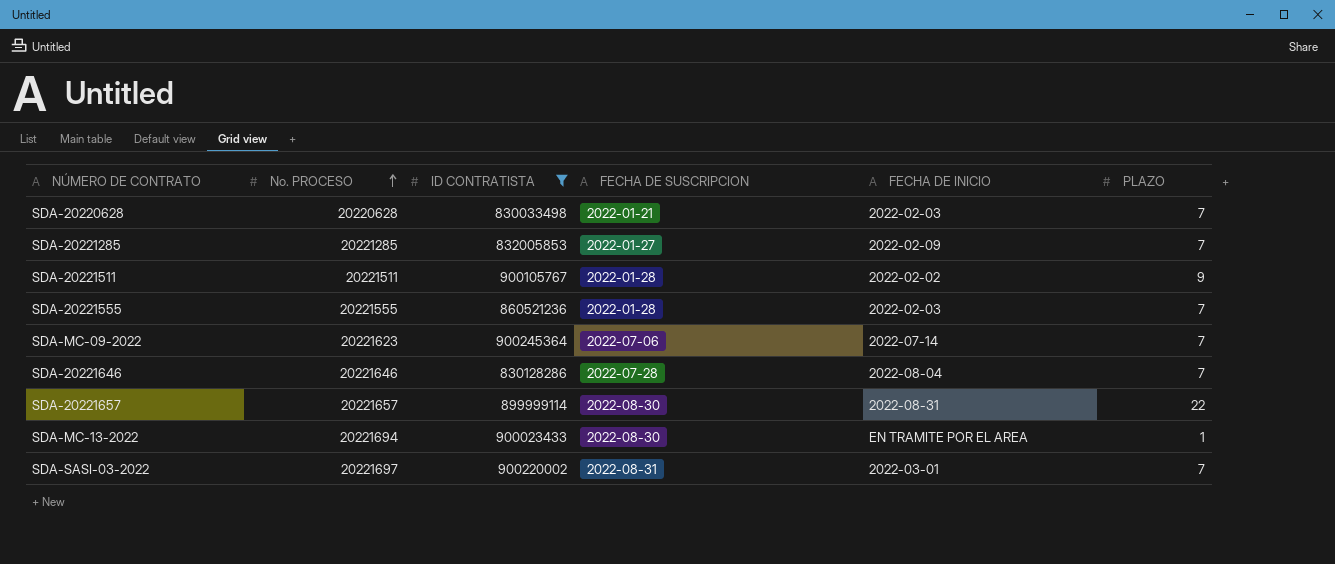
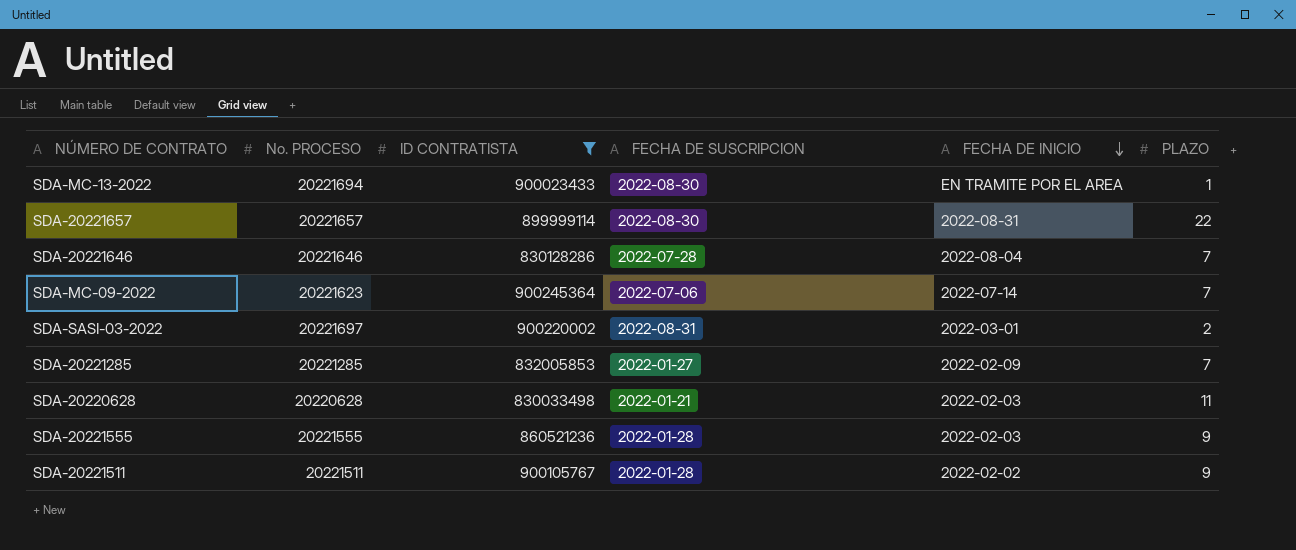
row order: No. PROCESO ascending -> FECHA DE INICIO descending
SDA-SASI-03-2022 | PLAZO: 7 -> 2
SDA-20220628 | PLAZO: 7 -> 11
SDA-20221555 | PLAZO: 7 -> 9

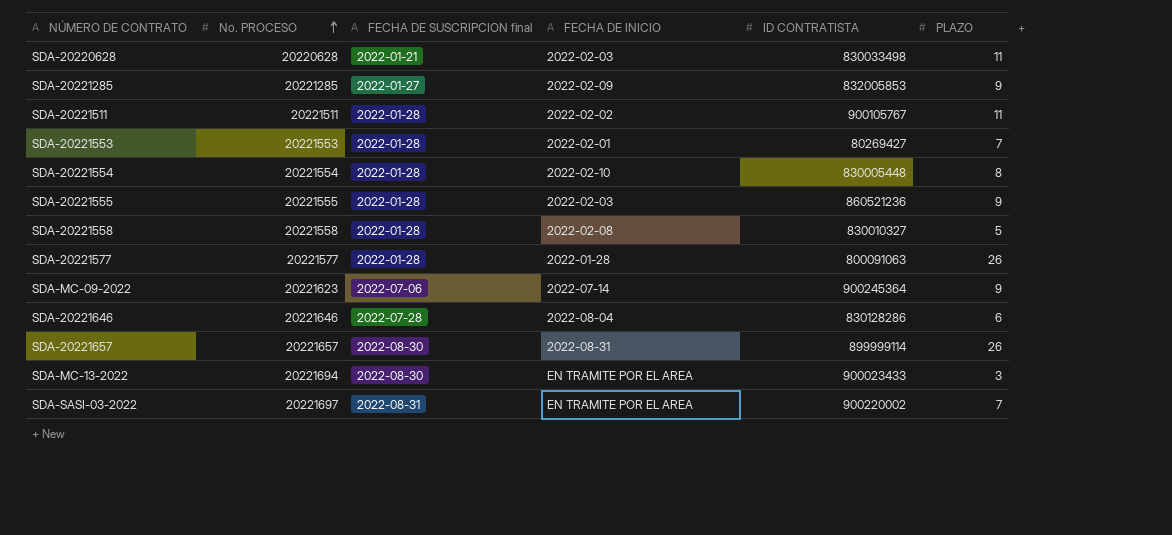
filter: ID CONTRATISTA >= 830033498 -> none
row order: FECHA DE INICIO descending -> No. PROCESO ascending
column name: FECHA DE SUSCRIPCION -> FECHA DE SUSCRIPCION final
column ID CONTRATISTA | position: 3 -> 5
SDA-20221285 | PLAZO: 7 -> 9
SDA-20221511 | PLAZO: 9 -> 11
SDA-MC-09-2022 | PLAZO: 7 -> 9
SDA-20221646 | PLAZO: 7 -> 6
SDA-20221657 | PLAZO: 22 -> 26
SDA-MC-13-2022 | PLAZO: 1 -> 3
SDA-SASI-03-2022 | FECHA DE INICIO: 2022-03-01 -> EN TRAMITE POR EL AREA
SDA-SASI-03-2022 | PLAZO: 2 -> 7

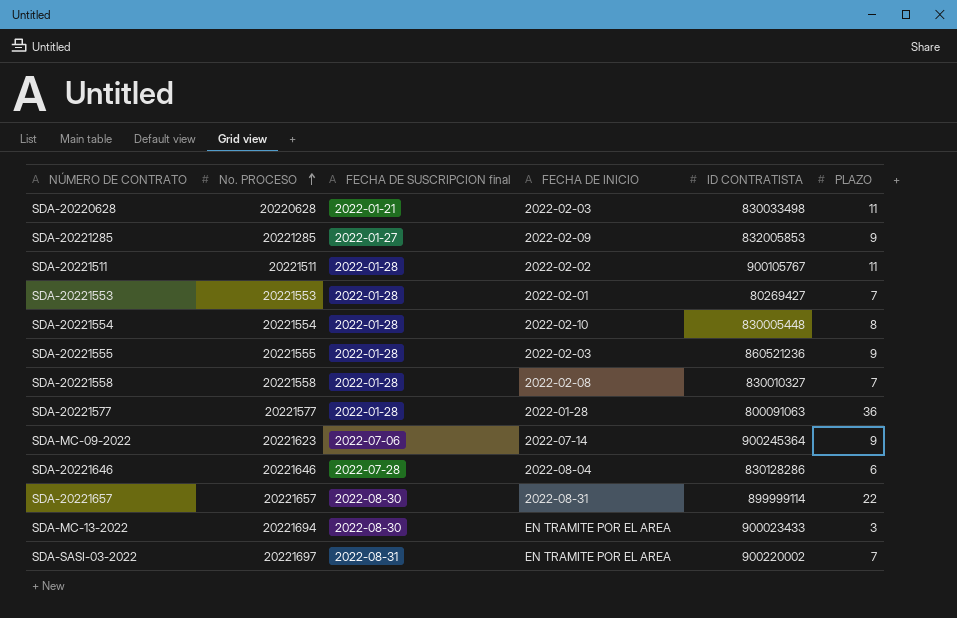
SDA-20221558 | PLAZO: 5 -> 7
SDA-20221577 | PLAZO: 26 -> 36
SDA-20221657 | PLAZO: 26 -> 22

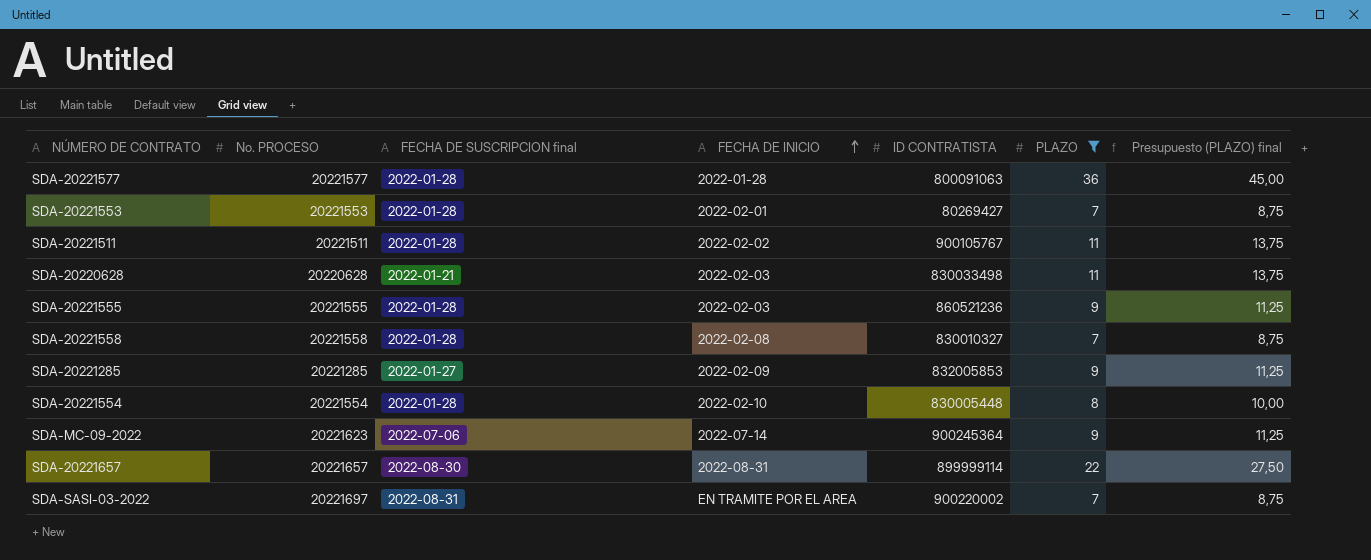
filter: none -> PLAZO >= 7
row order: No. PROCESO ascending -> FECHA DE INICIO ascending
column Presupuesto (PLAZO) final | formula: none -> [PLAZO] * 1,25

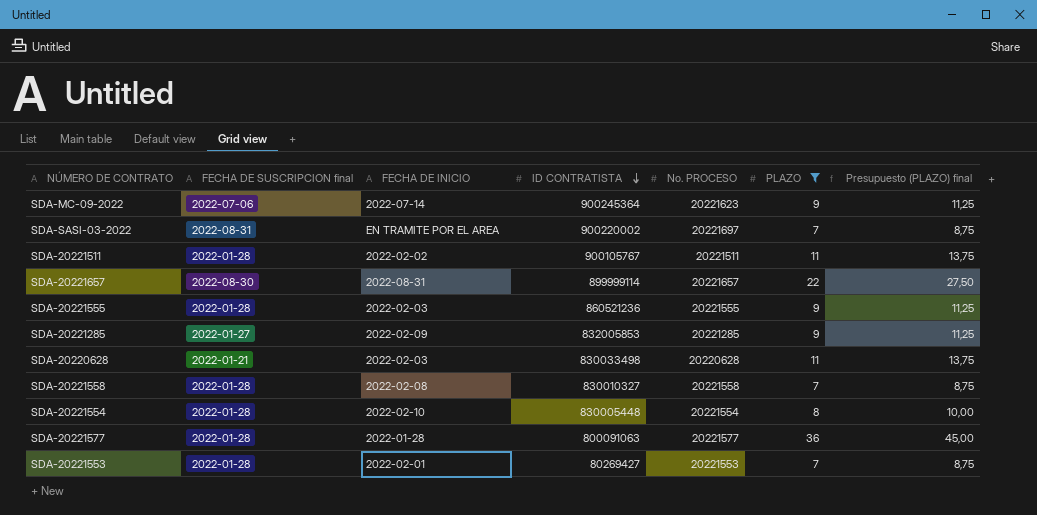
row order: FECHA DE INICIO ascending -> ID CONTRATISTA descending
column No. PROCESO | position: 2 -> 5

